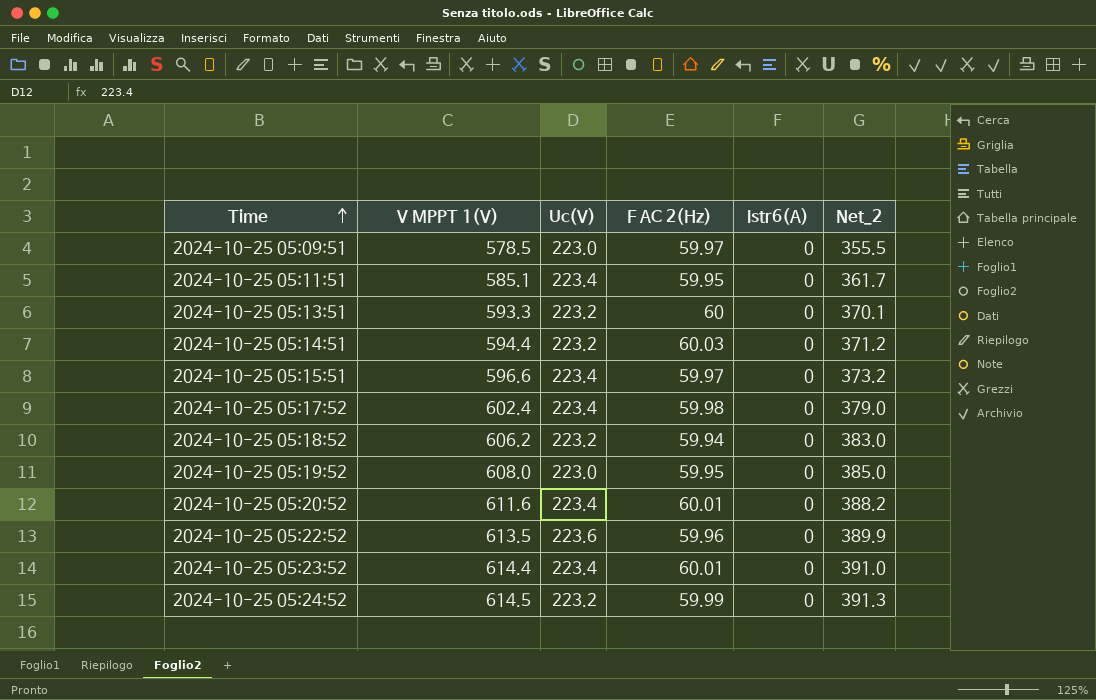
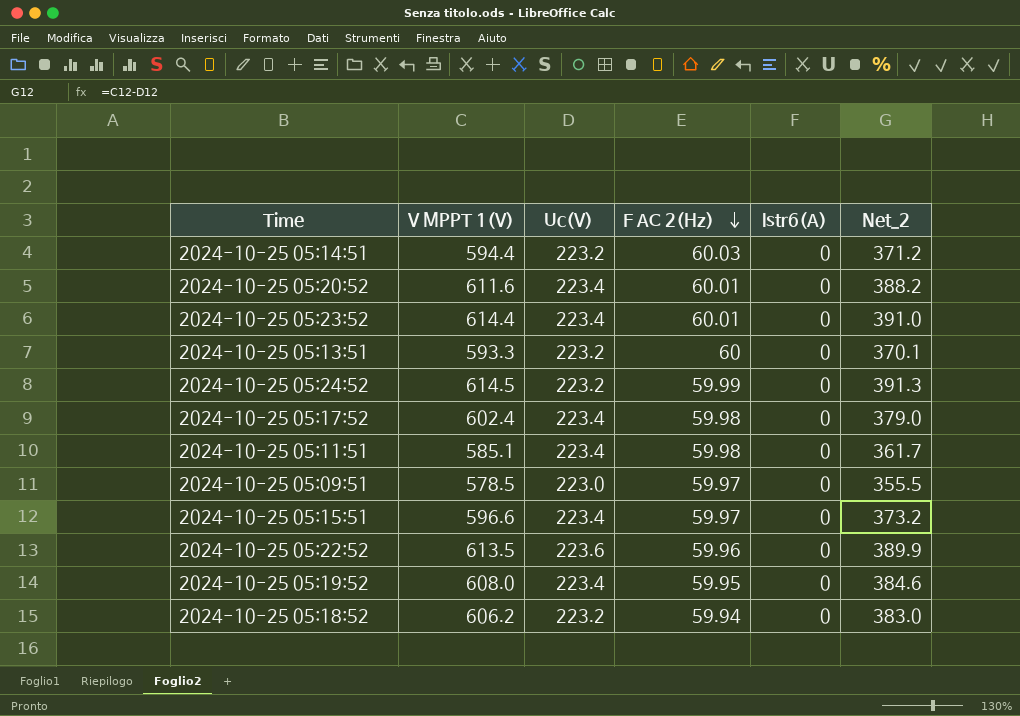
row order: Time ascending -> F AC 2(Hz) descending
2024-10-25 05:11:51 | F AC 2(Hz): 59.95 -> 59.98
2024-10-25 05:19:52 | Uc(V): 223.0 -> 223.4
2024-10-25 05:19:52 | Net_2: 385.0 -> 384.6

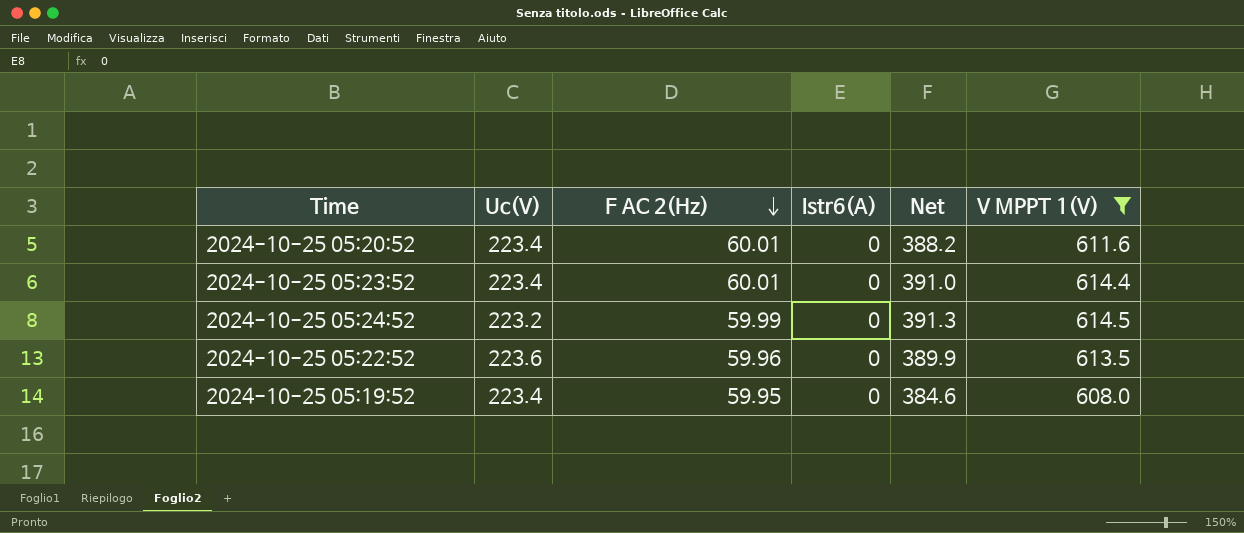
filter: none -> V MPPT 1(V) >= 608.0
column name: Net_2 -> Net
column V MPPT 1(V) | position: 2 -> 6

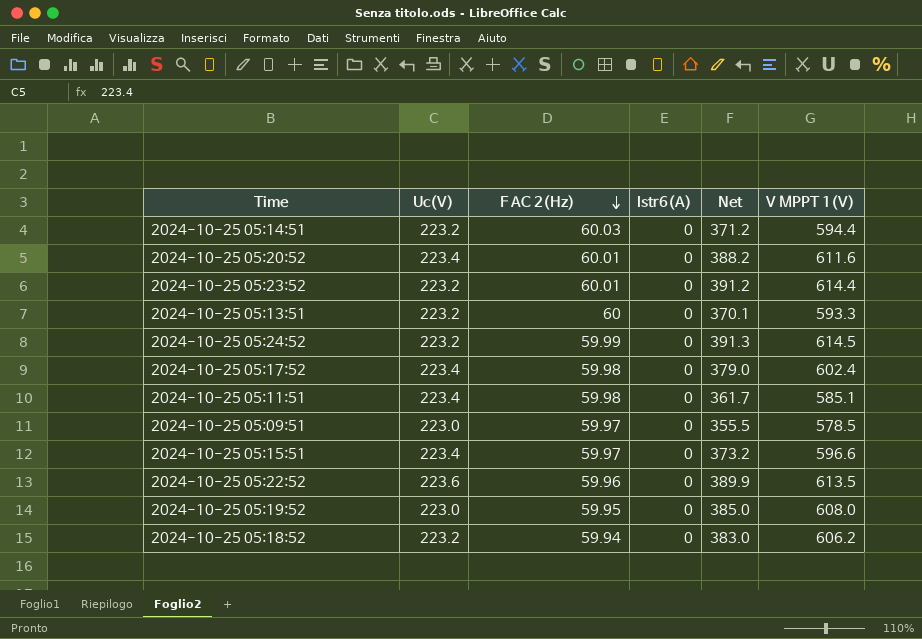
filter: V MPPT 1(V) >= 608.0 -> none
2024-10-25 05:23:52 | Uc(V): 223.4 -> 223.2
2024-10-25 05:23:52 | Net: 391.0 -> 391.2
2024-10-25 05:19:52 | Uc(V): 223.4 -> 223.0
2024-10-25 05:19:52 | Net: 384.6 -> 385.0

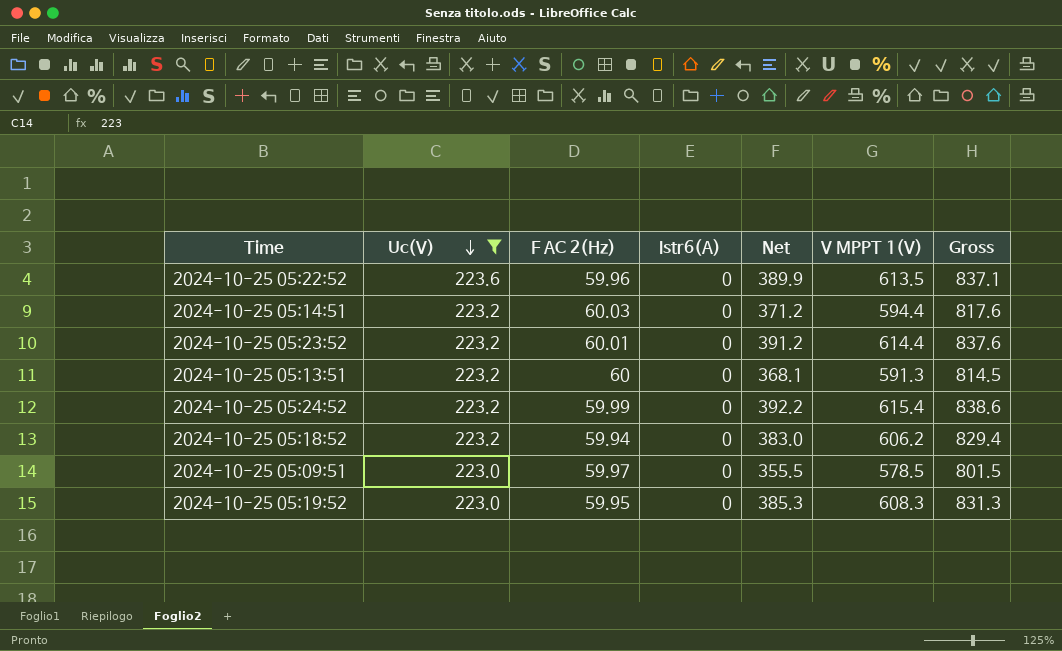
filter: none -> Uc(V) != 223.4
row order: F AC 2(Hz) descending -> Uc(V) descending
column Gross | formula: none -> [Uc(V)] + [V MPPT 1(V)]
2024-10-25 05:13:51 | Net: 370.1 -> 368.1
2024-10-25 05:13:51 | V MPPT 1(V): 593.3 -> 591.3
2024-10-25 05:24:52 | Net: 391.3 -> 392.2
2024-10-25 05:24:52 | V MPPT 1(V): 614.5 -> 615.4
2024-10-25 05:19:52 | Net: 385.0 -> 385.3
2024-10-25 05:19:52 | V MPPT 1(V): 608.0 -> 608.3

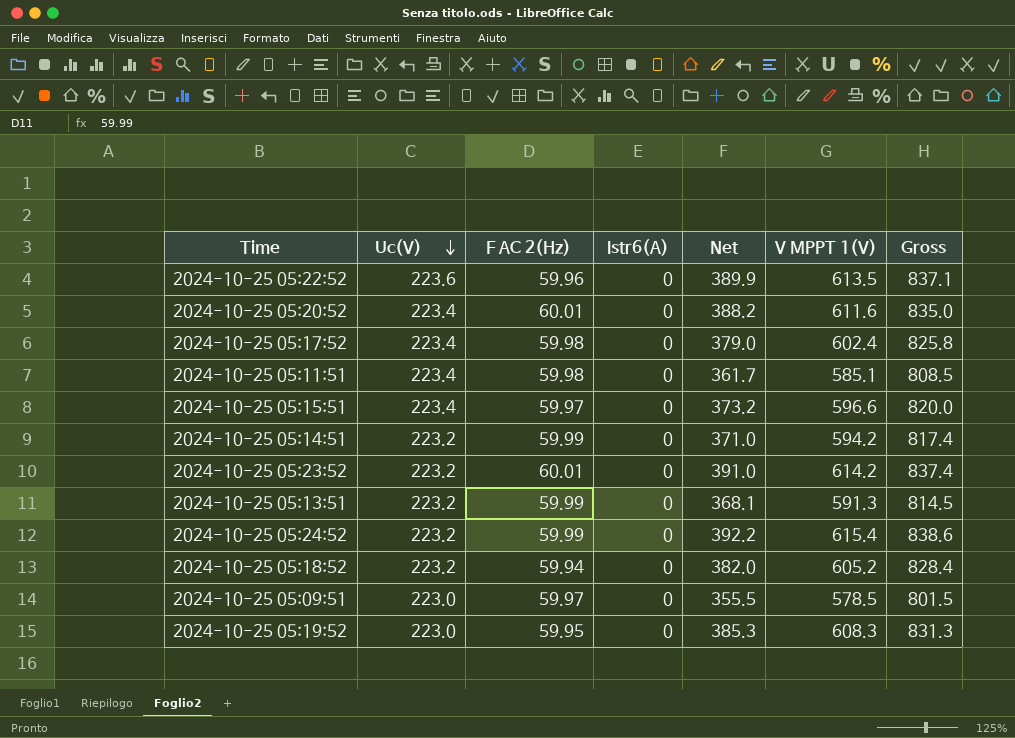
filter: Uc(V) != 223.4 -> none
2024-10-25 05:14:51 | F AC 2(Hz): 60.03 -> 59.99
2024-10-25 05:14:51 | Net: 371.2 -> 371.0
2024-10-25 05:14:51 | V MPPT 1(V): 594.4 -> 594.2
2024-10-25 05:14:51 | Gross: 817.6 -> 817.4
2024-10-25 05:23:52 | Net: 391.2 -> 391.0
2024-10-25 05:23:52 | V MPPT 1(V): 614.4 -> 614.2
2024-10-25 05:23:52 | Gross: 837.6 -> 837.4
2024-10-25 05:13:51 | F AC 2(Hz): 60 -> 59.99
2024-10-25 05:18:52 | Net: 383.0 -> 382.0
2024-10-25 05:18:52 | V MPPT 1(V): 606.2 -> 605.2
2024-10-25 05:18:52 | Gross: 829.4 -> 828.4

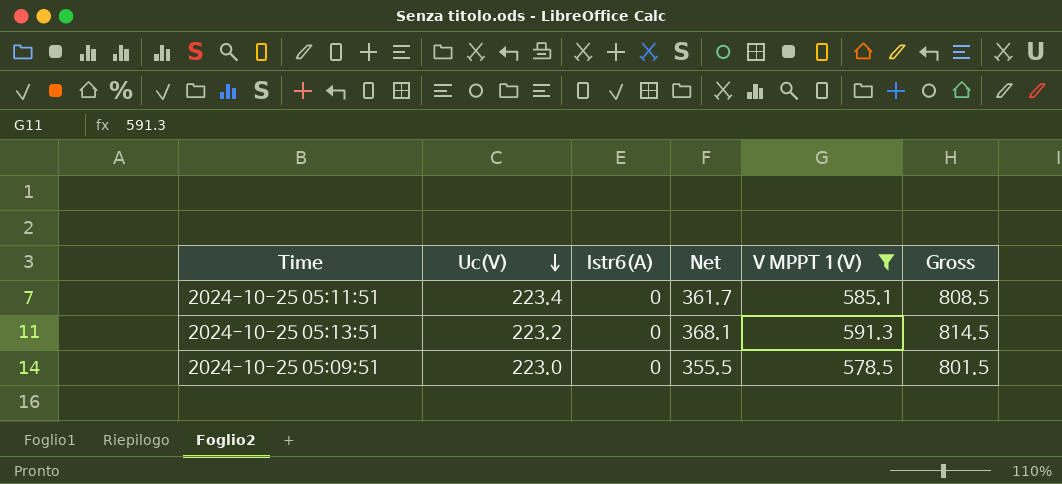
filter: none -> V MPPT 1(V) <= 591.3
column F AC 2(Hz) | position: 3 -> none

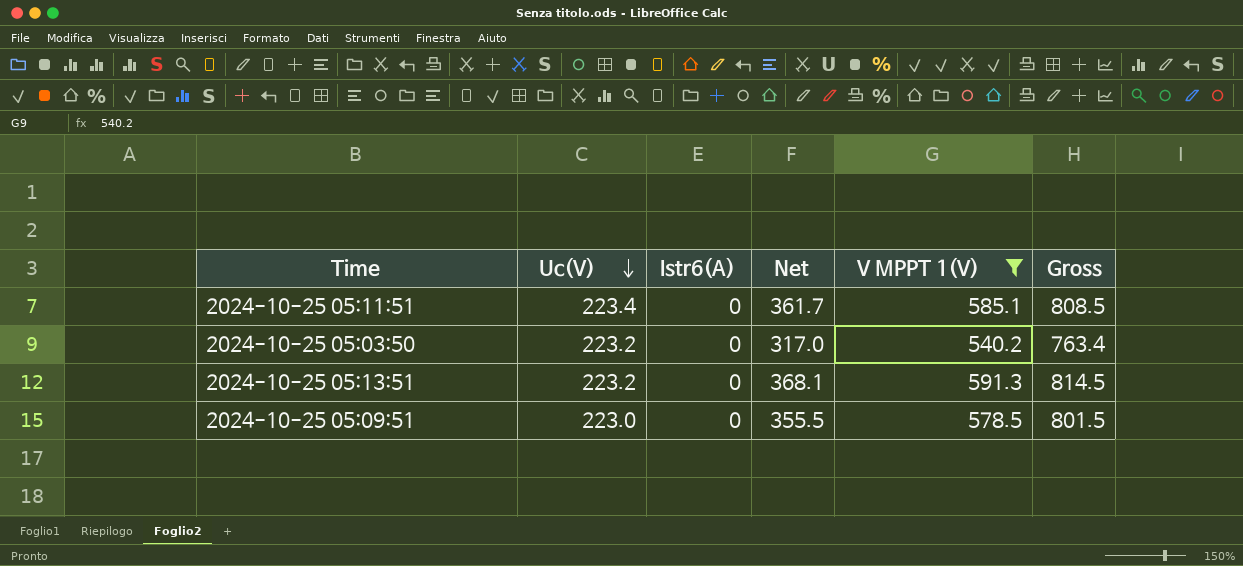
row 2024-10-25 05:03:50: none -> 223.2 | 0 | 317.0 | 540.2 | 763.4

